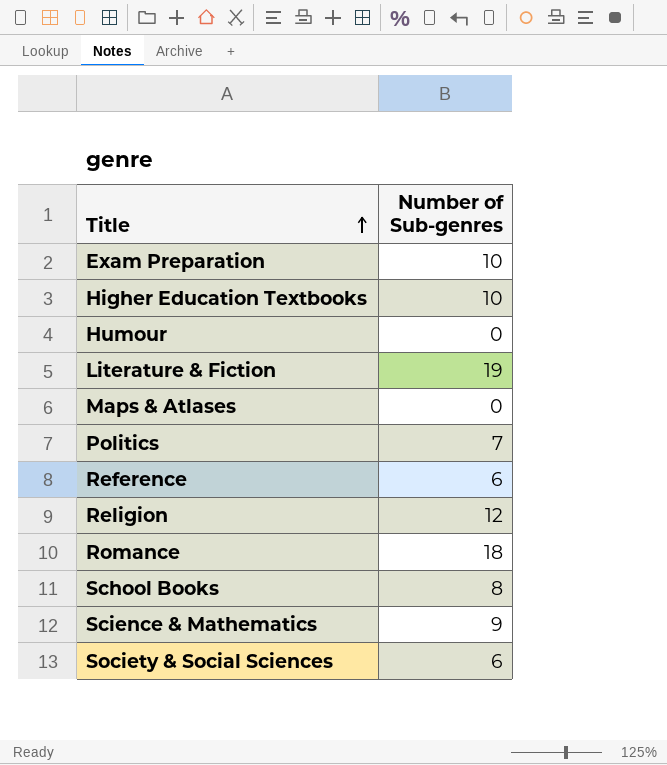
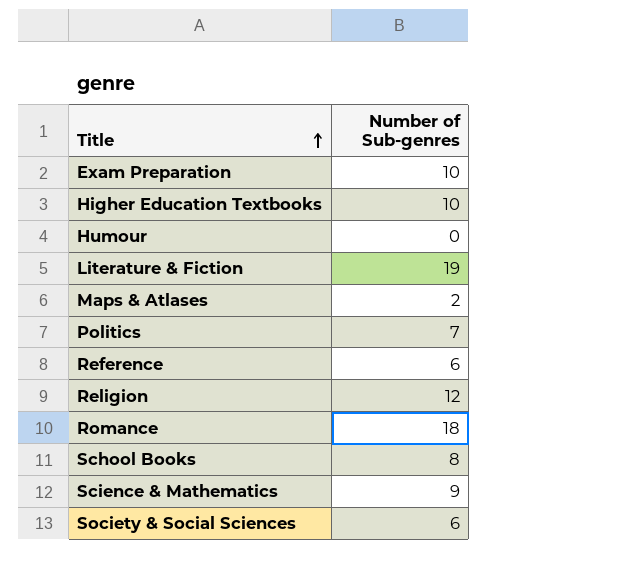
Maps & Atlases | Number of Sub-genres: 0 -> 2

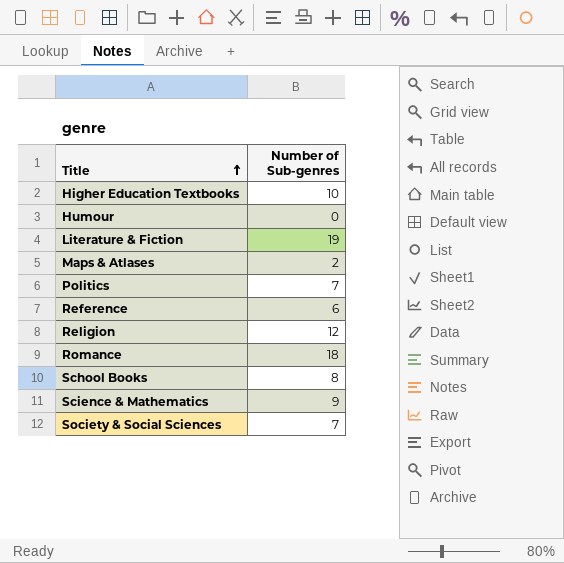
row Exam Preparation: 10 -> none
Society & Social Sciences | Number of Sub-genres: 6 -> 7

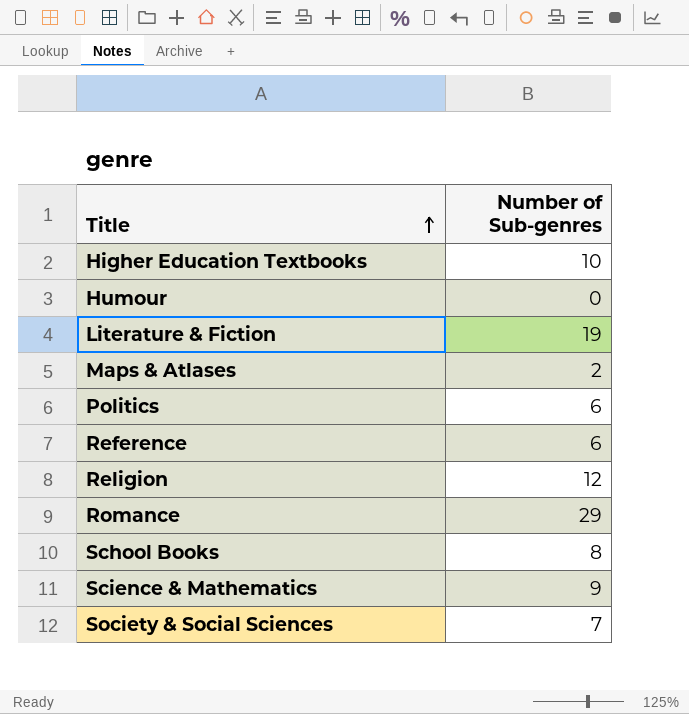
Politics | Number of Sub-genres: 7 -> 6
Romance | Number of Sub-genres: 18 -> 29

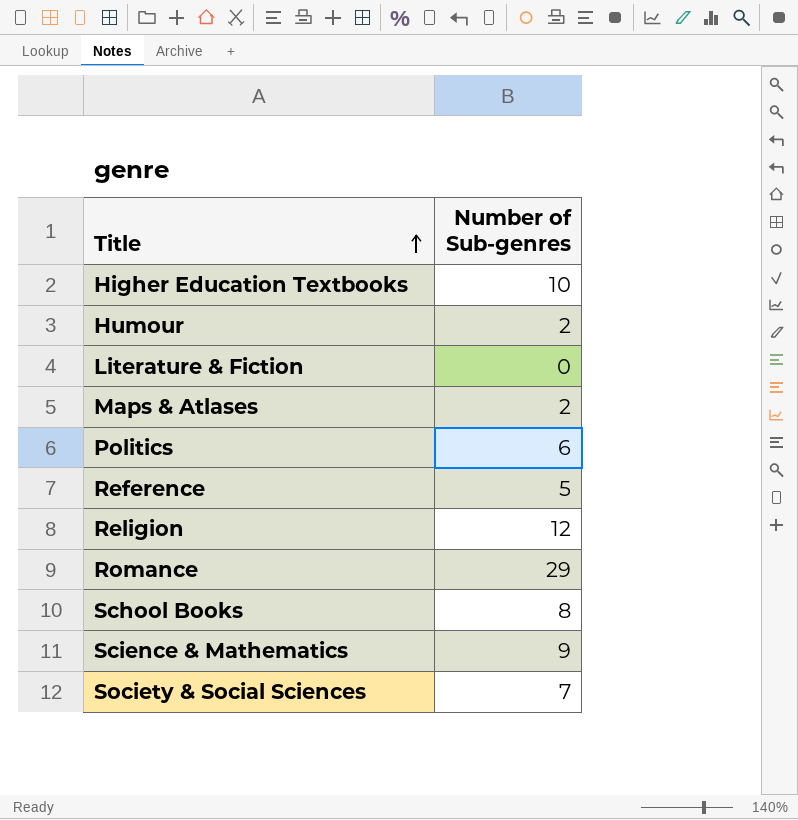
Humour | Number of Sub-genres: 0 -> 2
Literature & Fiction | Number of Sub-genres: 19 -> 0
Reference | Number of Sub-genres: 6 -> 5

